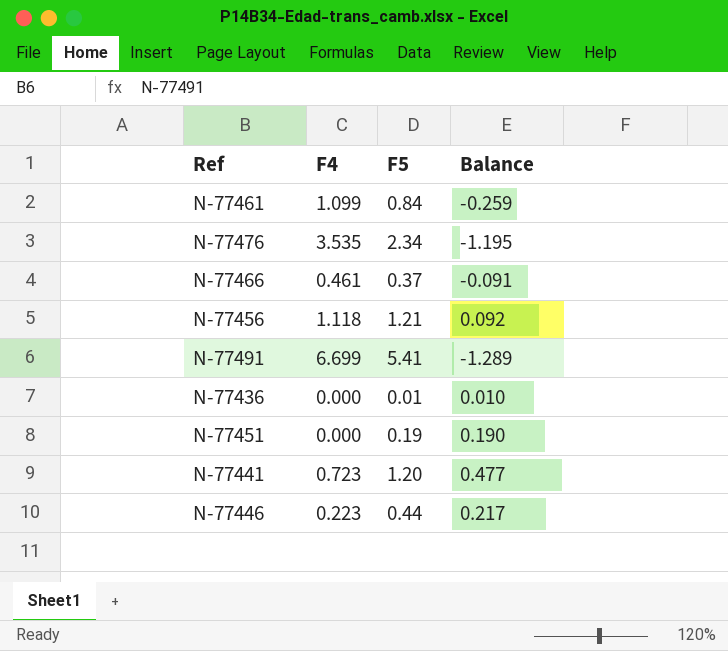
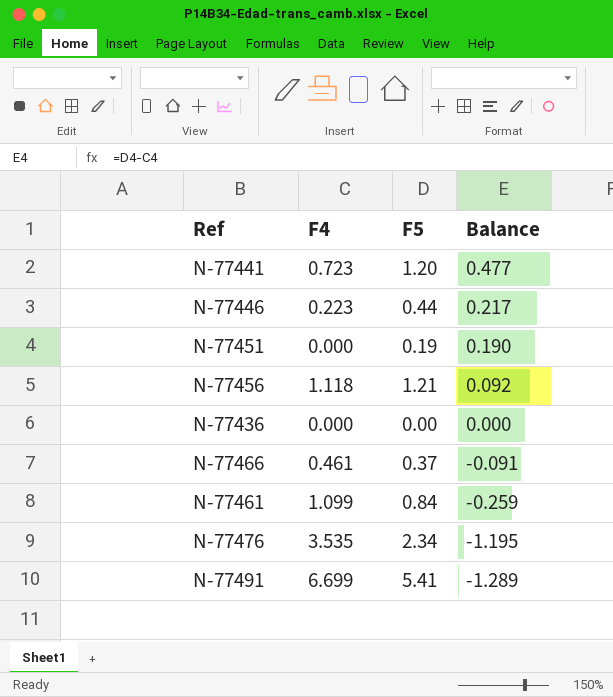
row order: none -> Balance descending
N-77436 | F5: 0.01 -> 0.00
N-77436 | Balance: 0.010 -> 0.000

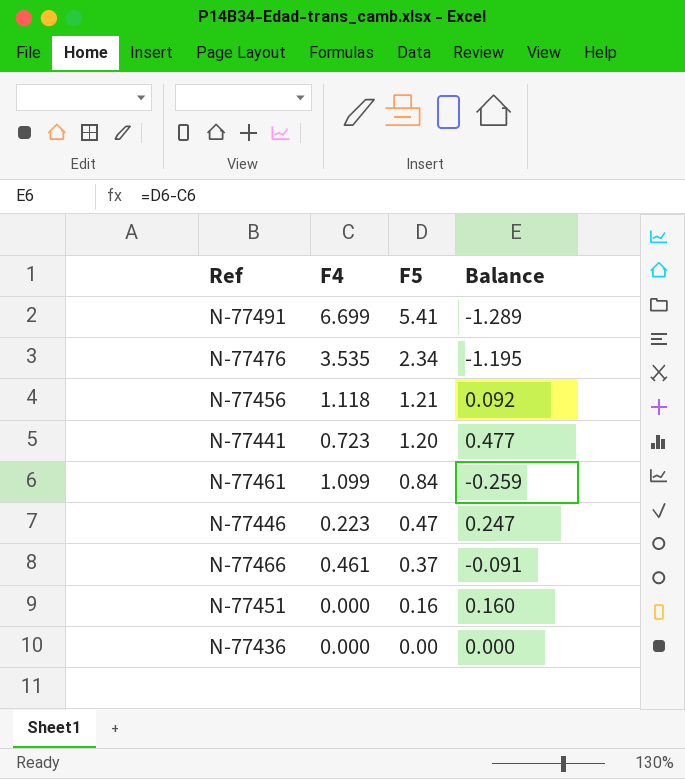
row order: Balance descending -> F5 descending
N-77446 | F5: 0.44 -> 0.47
N-77446 | Balance: 0.217 -> 0.247
N-77451 | F5: 0.19 -> 0.16
N-77451 | Balance: 0.190 -> 0.160

